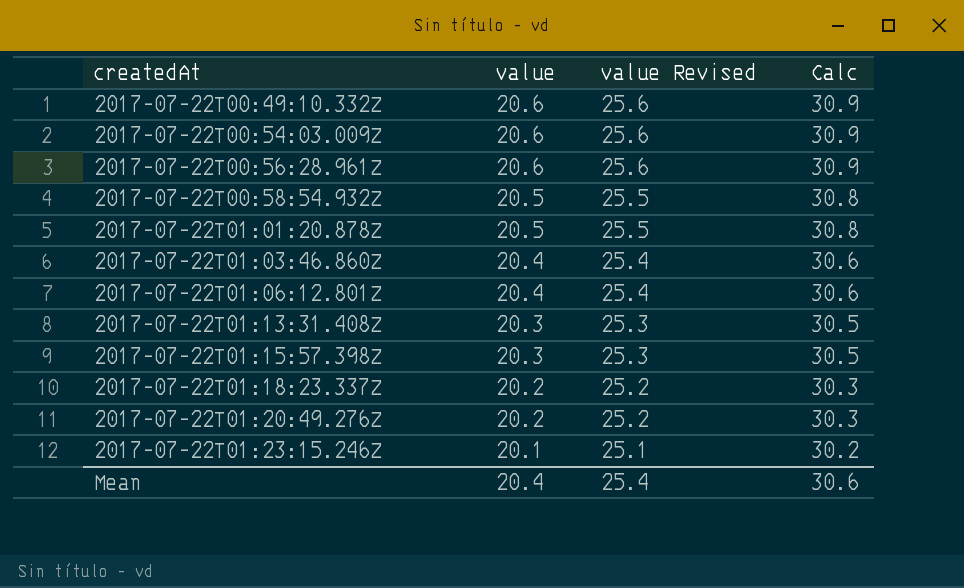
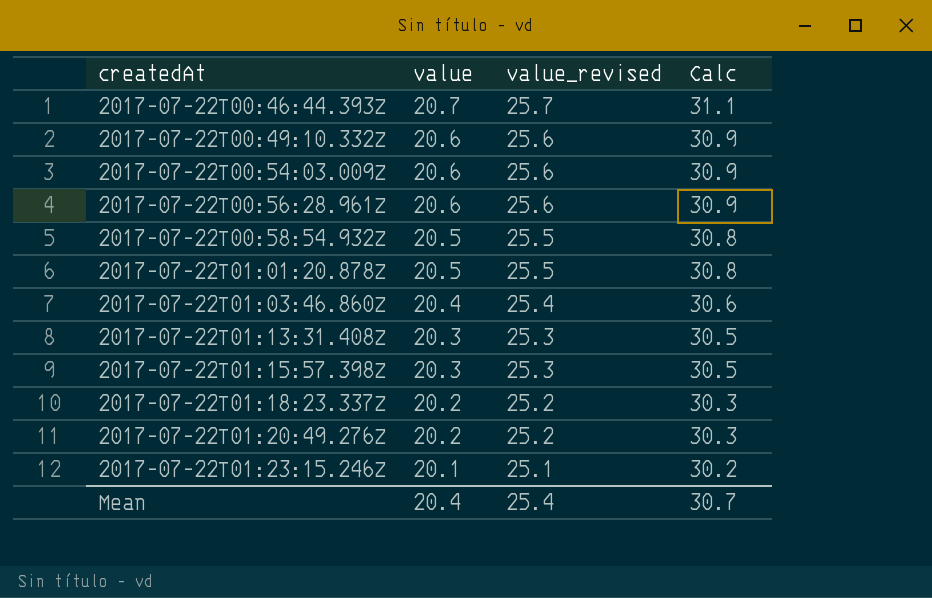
column name: value Revised -> value_revised
row 2017-07-22T01:06:12.801Z: 20.4 | 25.4 | 30.6 -> none
row 2017-07-22T00:46:44.393Z: none -> 20.7 | 25.7 | 31.1
Mean | Calc: 30.6 -> 30.7

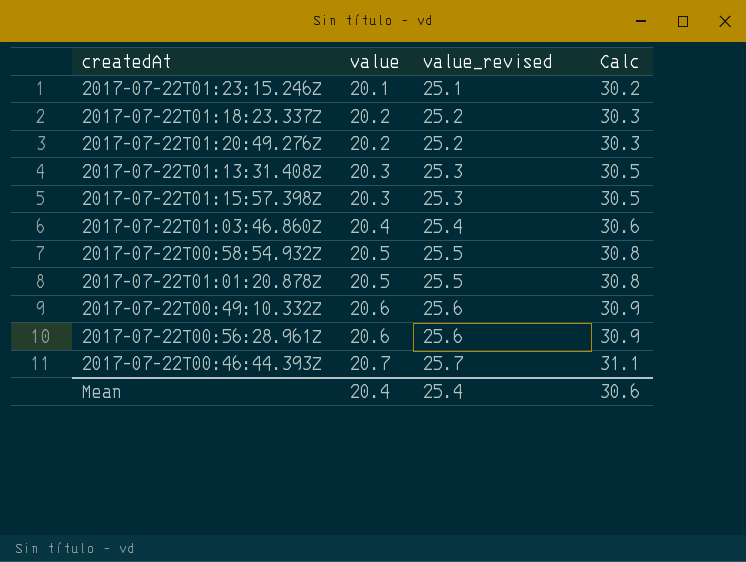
row order: createdAt ascending -> value ascending
row 2017-07-22T00:54:03.009Z: 20.6 | 25.6 | 30.9 -> none
Mean | Calc: 30.7 -> 30.6

